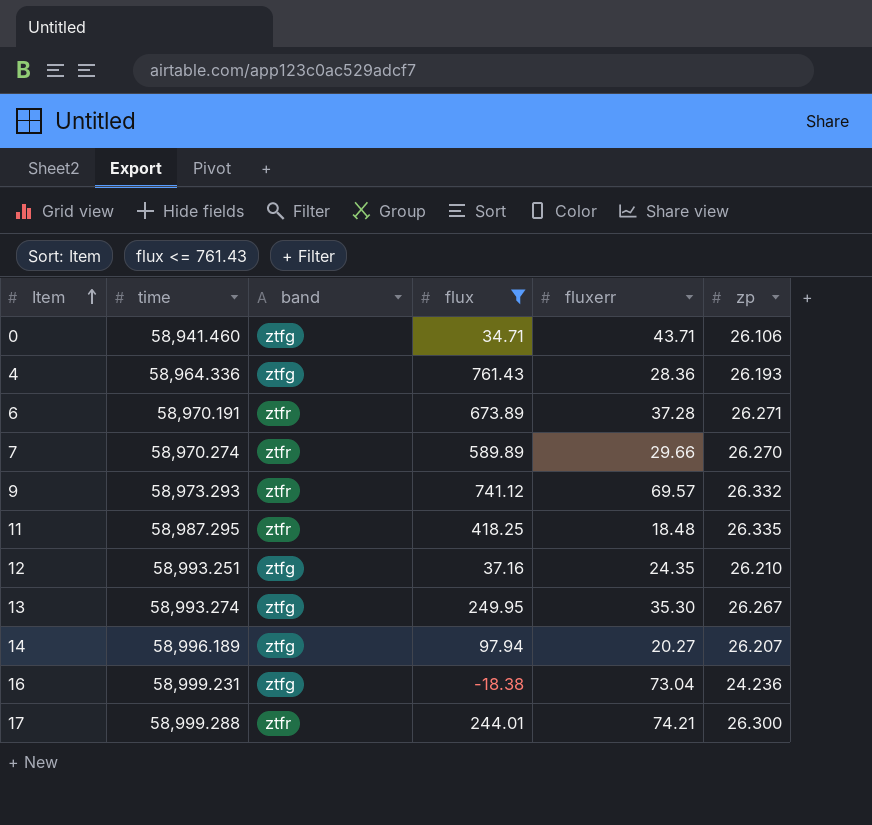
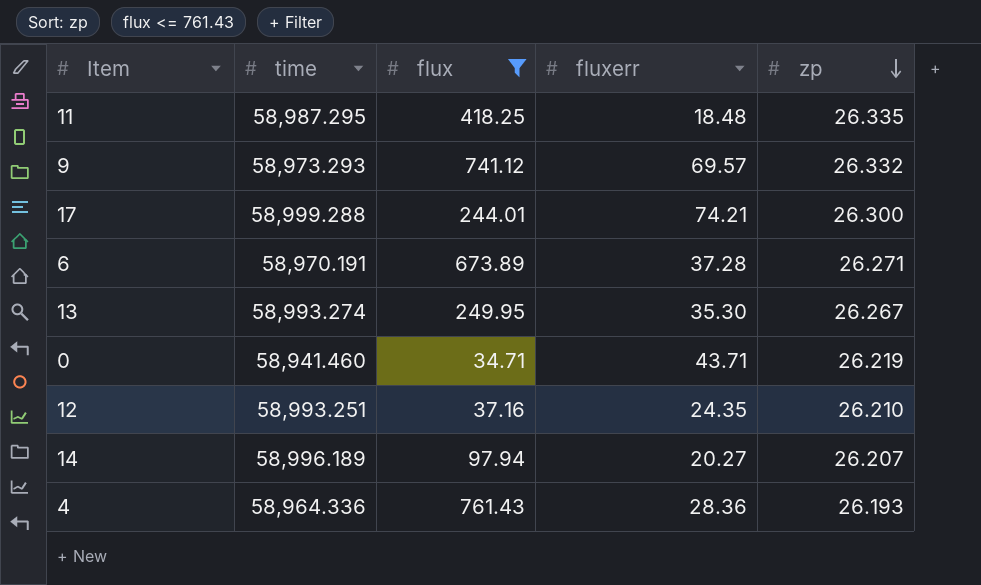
row order: Item ascending -> zp descending
column band | position: 3 -> none
row 7: 58,970.274 | ztfr | 589.89 | 29.66 | 26.270 -> none
row 16: 58,999.231 | ztfg | -18.38 | 73.04 | 24.236 -> none
0 | zp: 26.106 -> 26.219

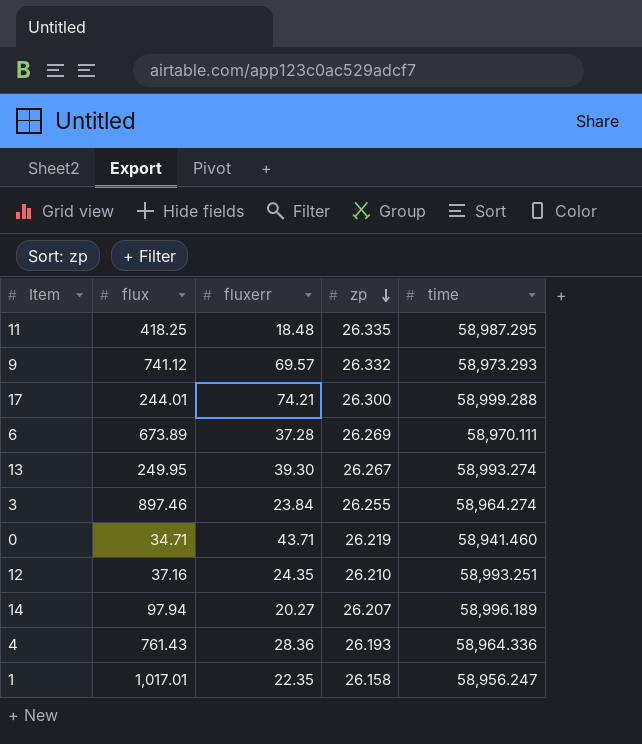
filter: flux <= 761.43 -> none
column time | position: 2 -> 5
6 | zp: 26.271 -> 26.269
6 | time: 58,970.191 -> 58,970.111
13 | fluxerr: 35.30 -> 39.30

